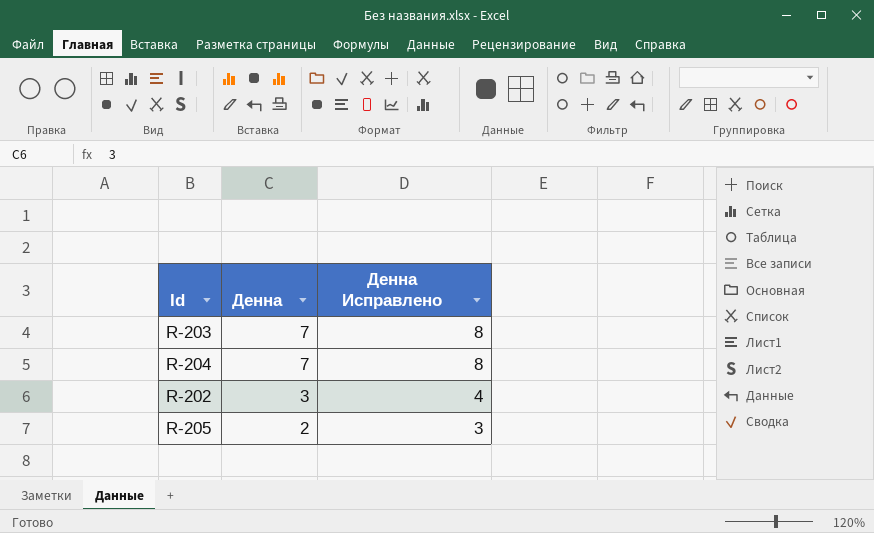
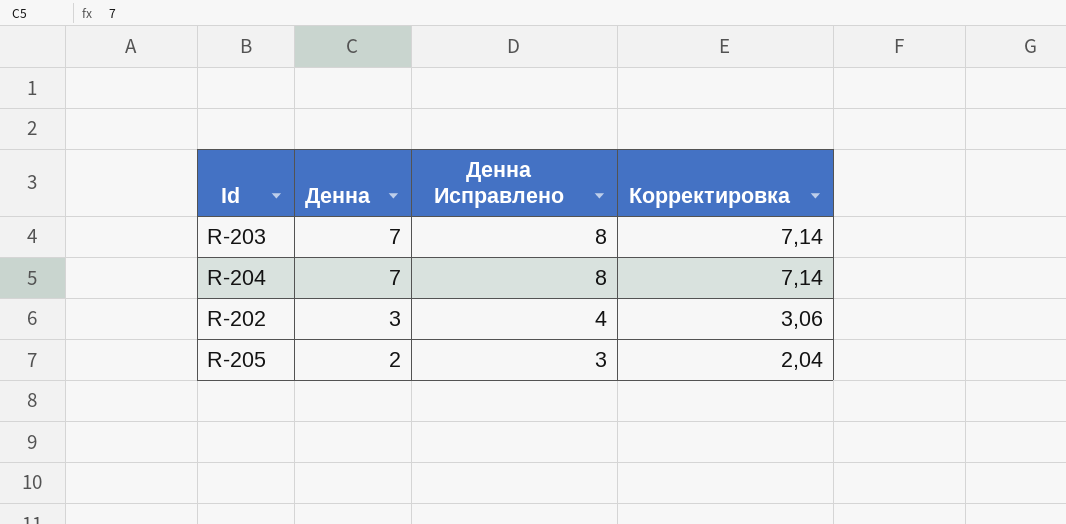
column Корректировка | formula: none -> [Денна] * 1,02

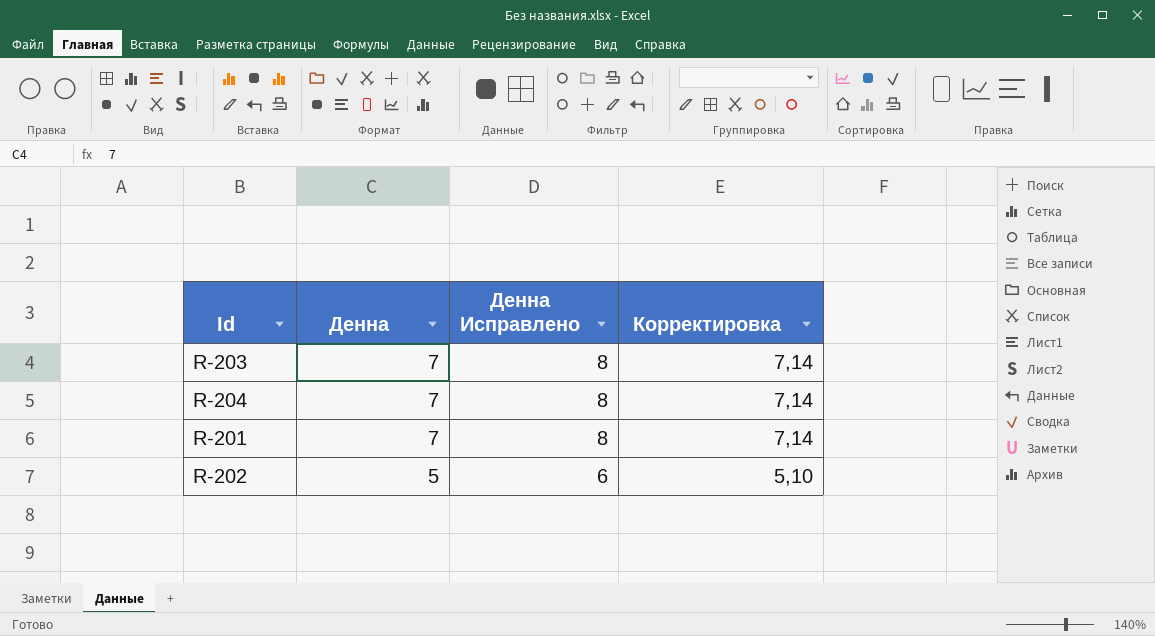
row R-205: 2 | 3 | 2,04 -> none
row R-201: none -> 7 | 8 | 7,14
R-202 | Денна: 3 -> 5
R-202 | Денна Исправлено: 4 -> 6
R-202 | Корректировка: 3,06 -> 5,10

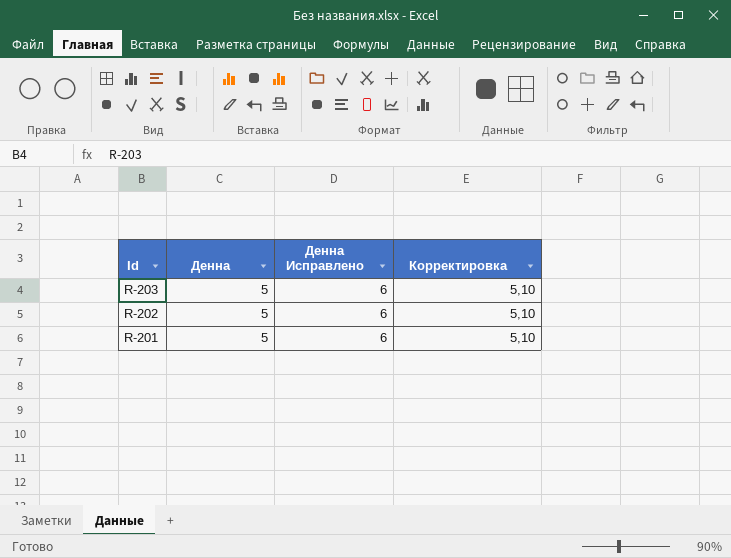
row order: Денна descending -> Id descending
row R-204: 7 | 8 | 7,14 -> none
R-203 | Денна: 7 -> 5
R-203 | Денна Исправлено: 8 -> 6
R-203 | Корректировка: 7,14 -> 5,10
R-201 | Денна: 7 -> 5
R-201 | Денна Исправлено: 8 -> 6
R-201 | Корректировка: 7,14 -> 5,10

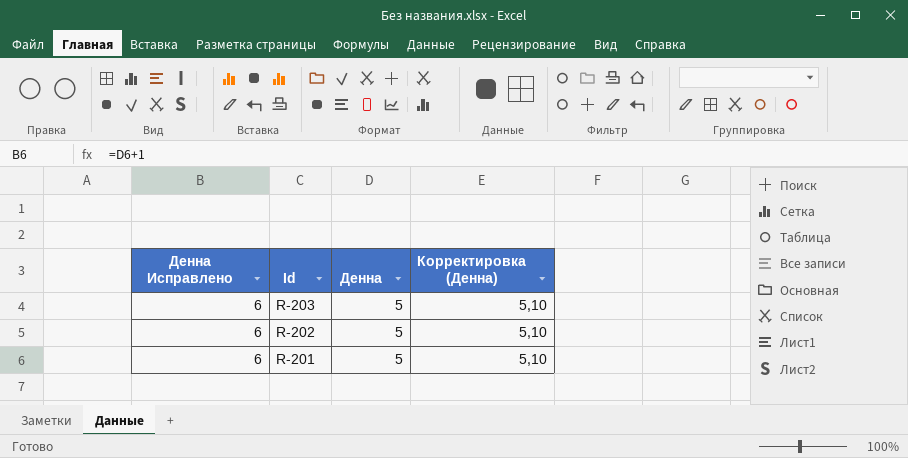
column Денна Исправлено | position: 3 -> 1
column name: Корректировка -> Корректировка (Денна)

